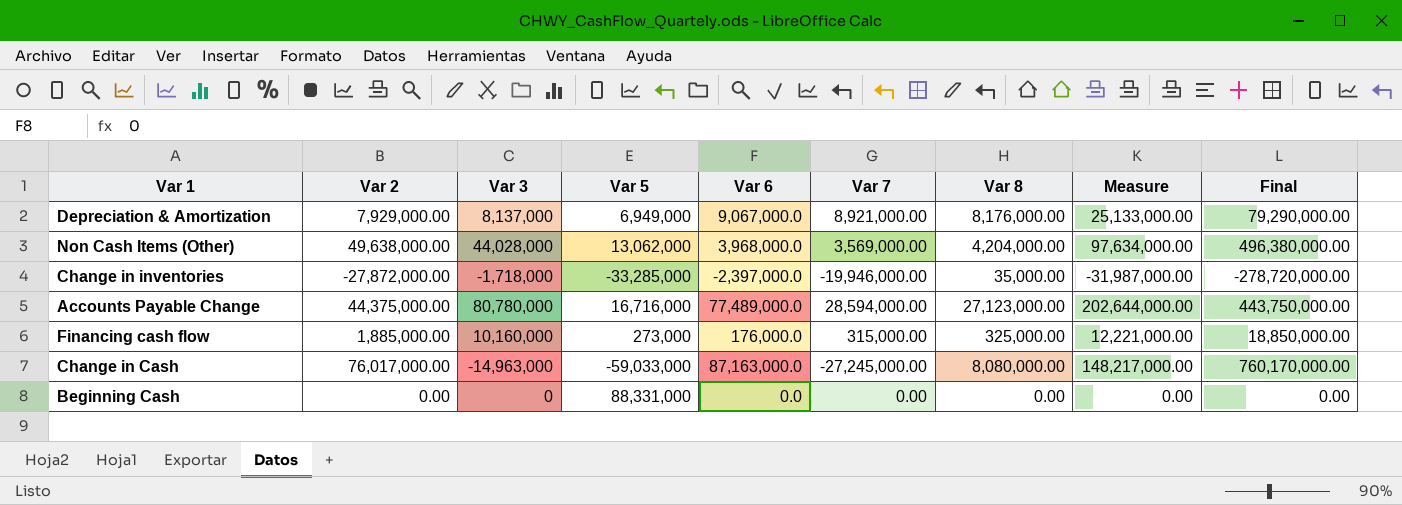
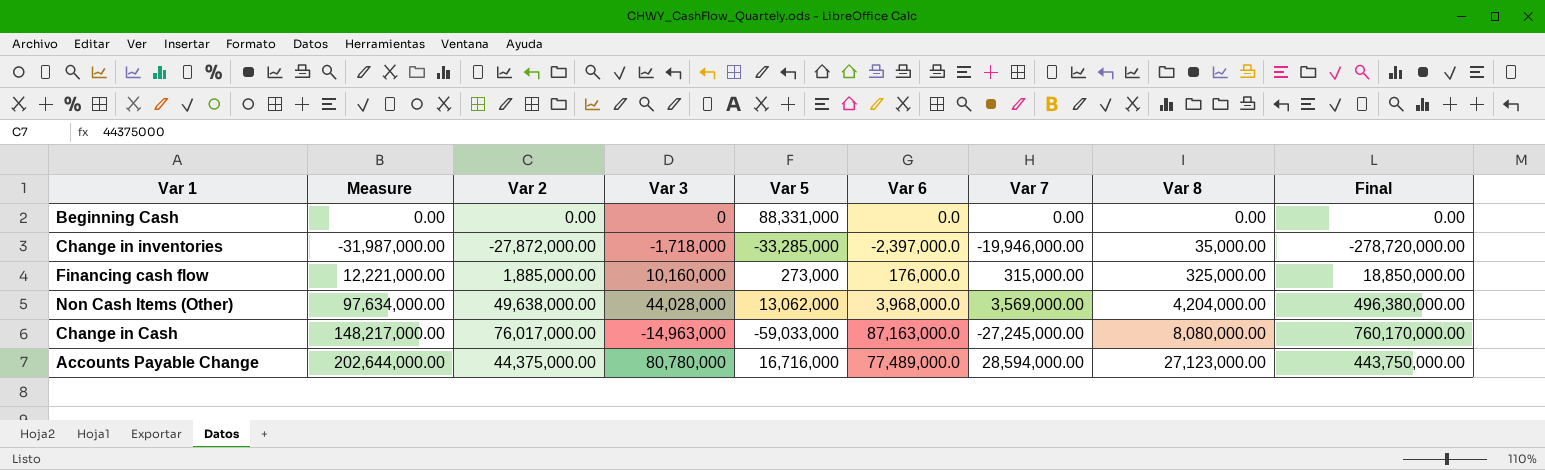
row order: none -> Var 8 ascending
column Measure | position: 8 -> 2
row Depreciation & Amortization: 7,929,000.00 | 8,137,000 | 6,949,000 | 9,067,000.0 | 8,921,000.00 | 8,176,000.00 | 25,133,000.00 | 79,290,000.00 -> none

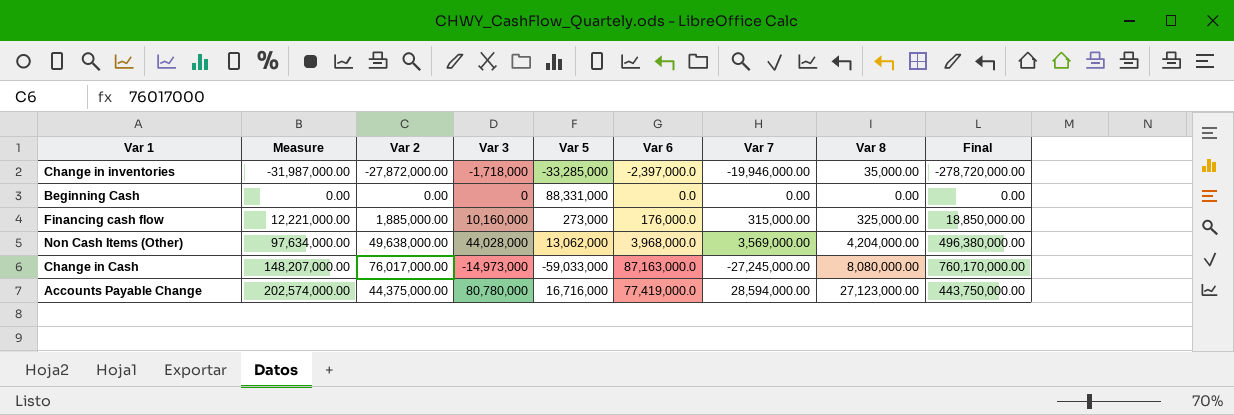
row order: Var 8 ascending -> Measure ascending
Change in Cash | Measure: 148,217,000.00 -> 148,207,000.00
Change in Cash | Var 3: -14,963,000 -> -14,973,000
Accounts Payable Change | Measure: 202,644,000.00 -> 202,574,000.00
Accounts Payable Change | Var 6: 77,489,000.0 -> 77,419,000.0

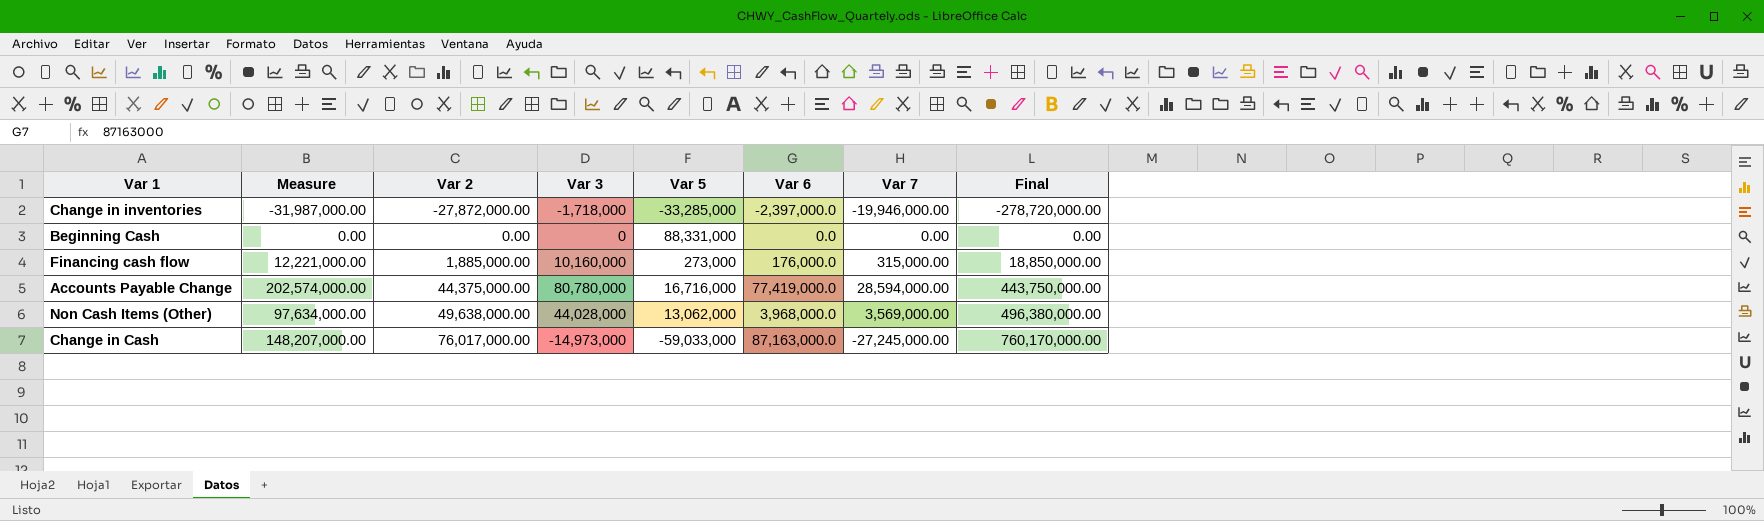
row order: Measure ascending -> Var 2 ascending
column Var 8 | position: 8 -> none

